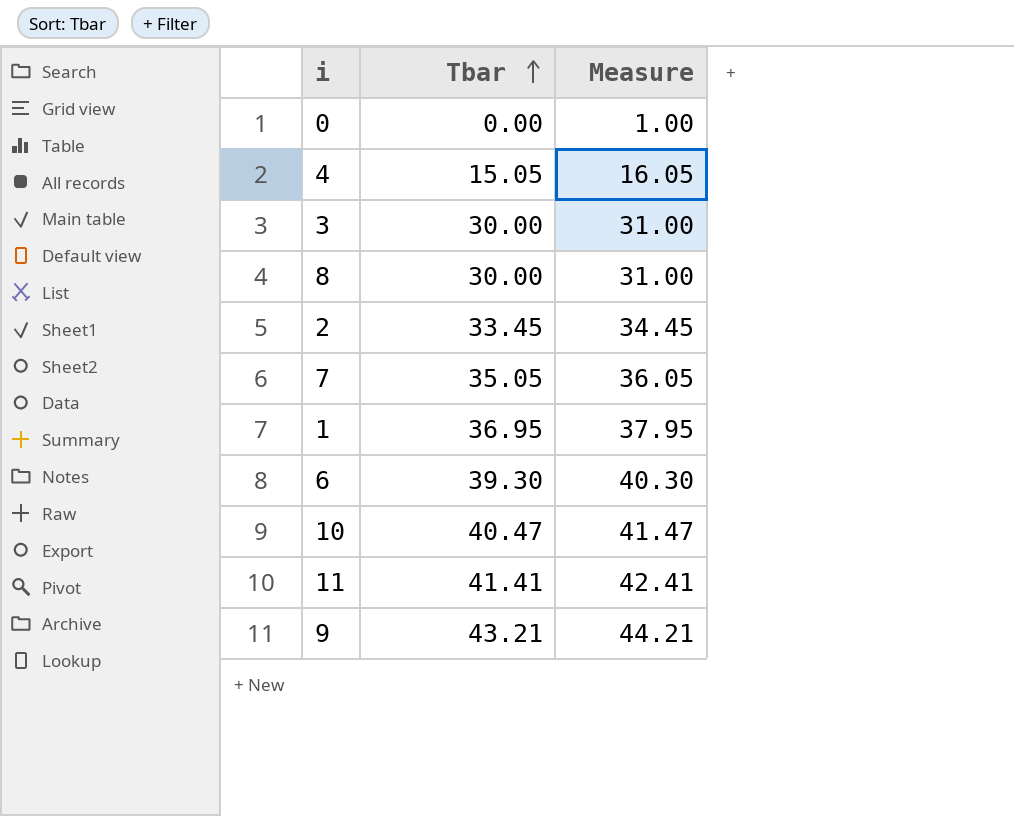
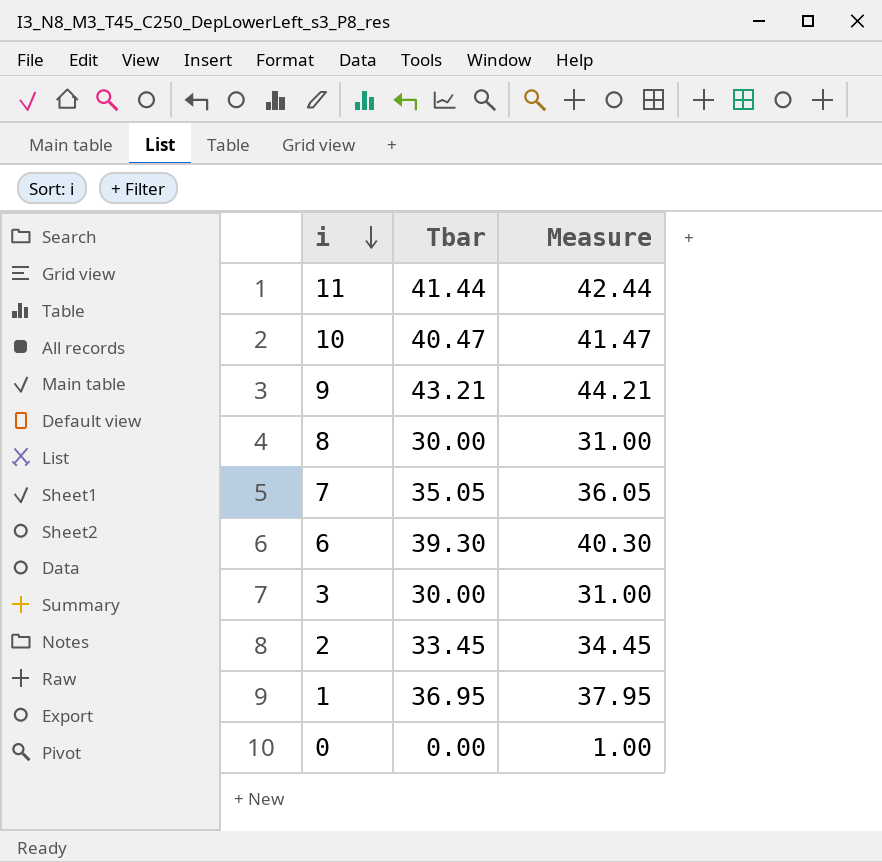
row order: Tbar ascending -> i descending
row 4: 15.05 | 16.05 -> none
11 | Tbar: 41.41 -> 41.44
11 | Measure: 42.41 -> 42.44

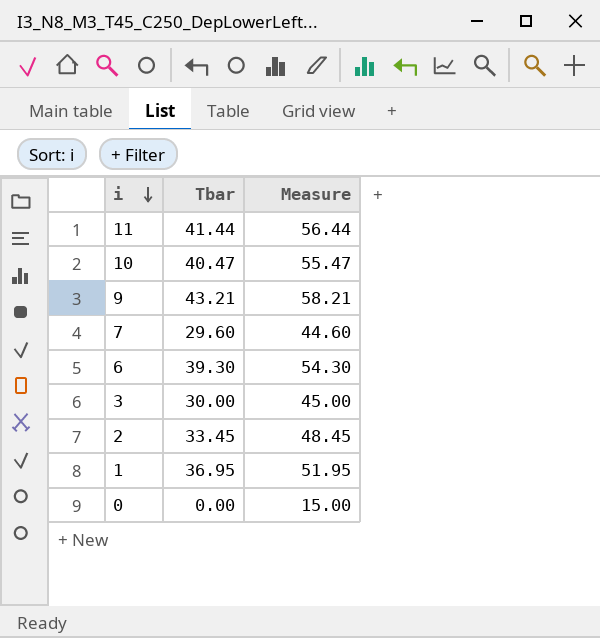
column Measure | formula: [Tbar] + 1 -> [Tbar] + 15
row 8: 30.00 | 31.00 -> none
7 | Tbar: 35.05 -> 29.60

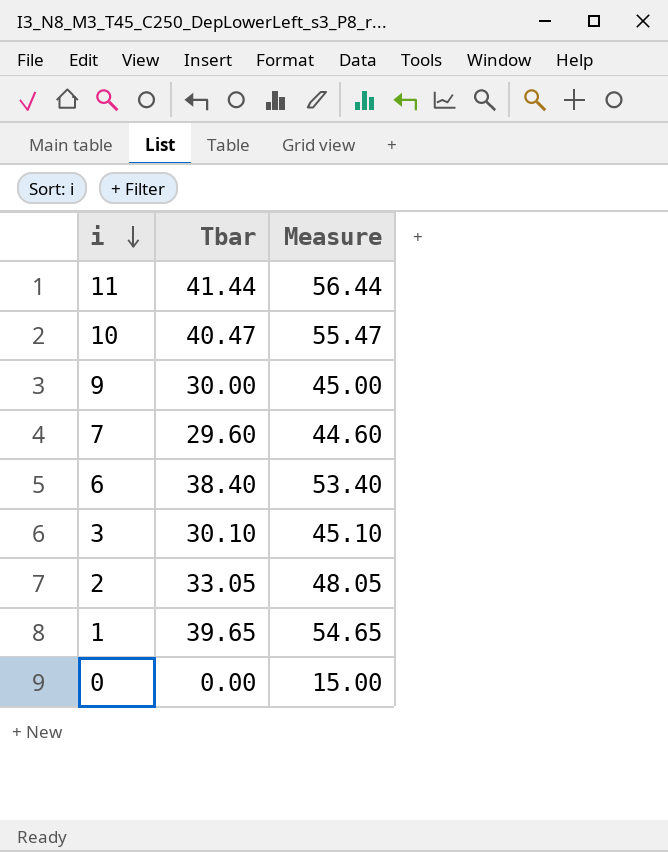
9 | Tbar: 43.21 -> 30.00
9 | Measure: 58.21 -> 45.00
6 | Tbar: 39.30 -> 38.40
6 | Measure: 54.30 -> 53.40
3 | Tbar: 30.00 -> 30.10
3 | Measure: 45.00 -> 45.10
2 | Tbar: 33.45 -> 33.05
2 | Measure: 48.45 -> 48.05
1 | Tbar: 36.95 -> 39.65
1 | Measure: 51.95 -> 54.65

